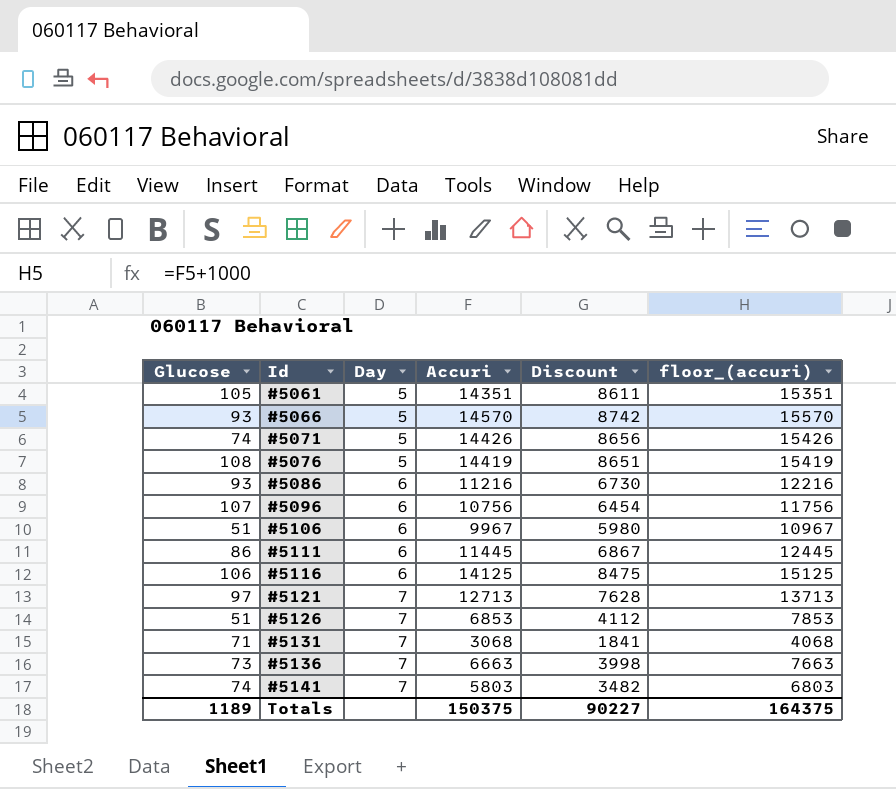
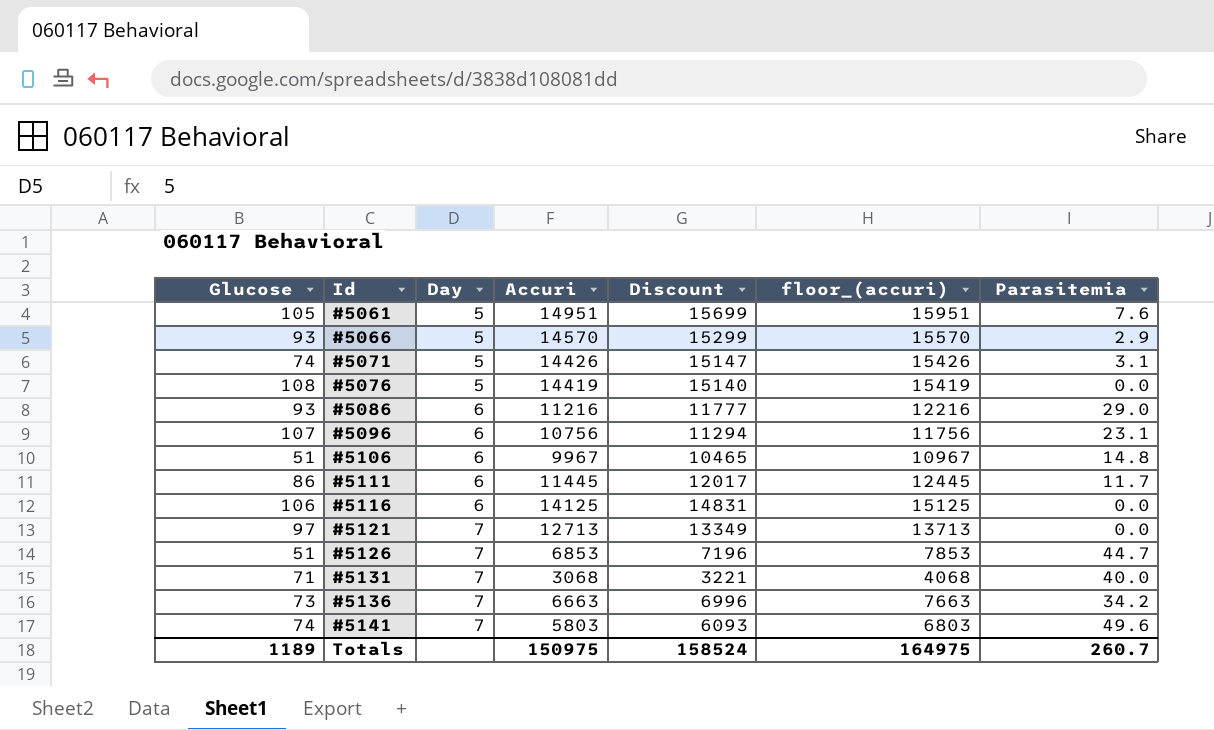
column Discount | formula: [Accuri] * 0.6 -> [Accuri] * 1.05
column Parasitemia | position: none -> 7
#5061 | Accuri: 14351 -> 14951
#5061 | floor_(accuri): 15351 -> 15951
Totals | Accuri: 150375 -> 150975
Totals | Discount: 90227 -> 158524
Totals | floor_(accuri): 164375 -> 164975

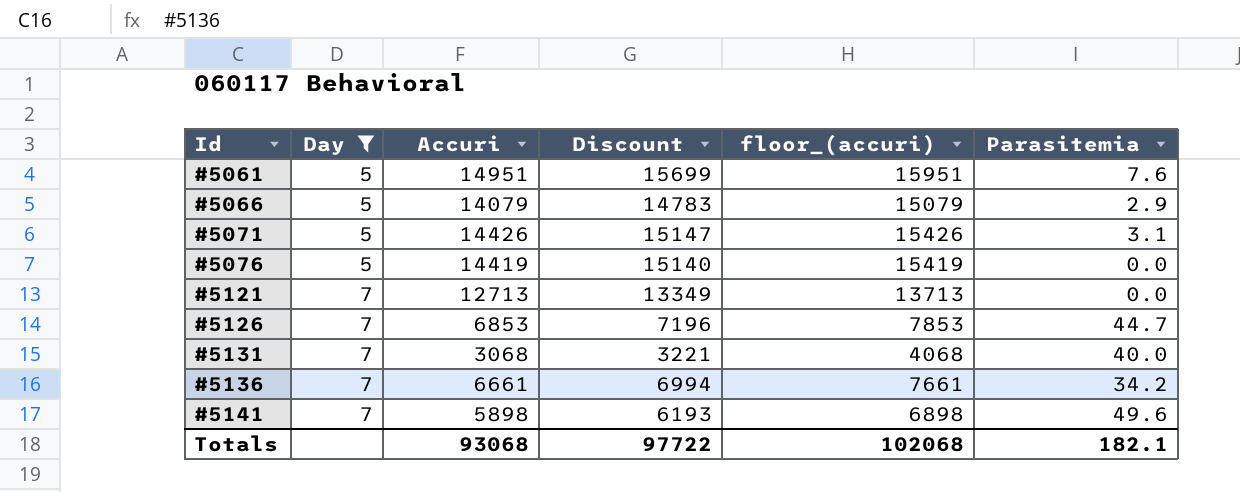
filter: none -> Day != 6
column Glucose | position: 1 -> none
#5066 | Accuri: 14570 -> 14079
#5066 | Discount: 15299 -> 14783
#5066 | floor_(accuri): 15570 -> 15079
#5136 | Accuri: 6663 -> 6661
#5136 | Discount: 6996 -> 6994
#5136 | floor_(accuri): 7663 -> 7661
#5141 | Accuri: 5803 -> 5898
#5141 | Discount: 6093 -> 6193
#5141 | floor_(accuri): 6803 -> 6898
Totals | Accuri: 150975 -> 93068
Totals | Discount: 158524 -> 97722
Totals | floor_(accuri): 164975 -> 102068
Totals | Parasitemia: 260.7 -> 182.1

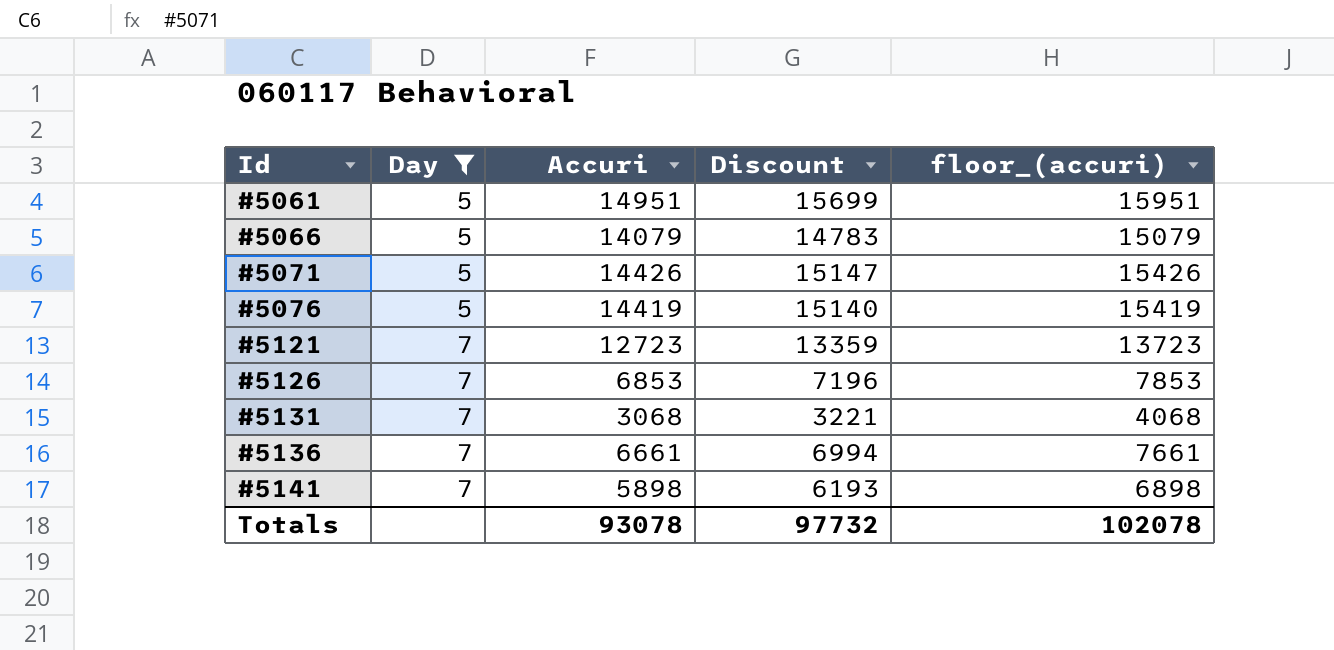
column Parasitemia | position: 6 -> none
#5121 | Accuri: 12713 -> 12723
#5121 | Discount: 13349 -> 13359
#5121 | floor_(accuri): 13713 -> 13723
Totals | Accuri: 93068 -> 93078
Totals | Discount: 97722 -> 97732
Totals | floor_(accuri): 102068 -> 102078

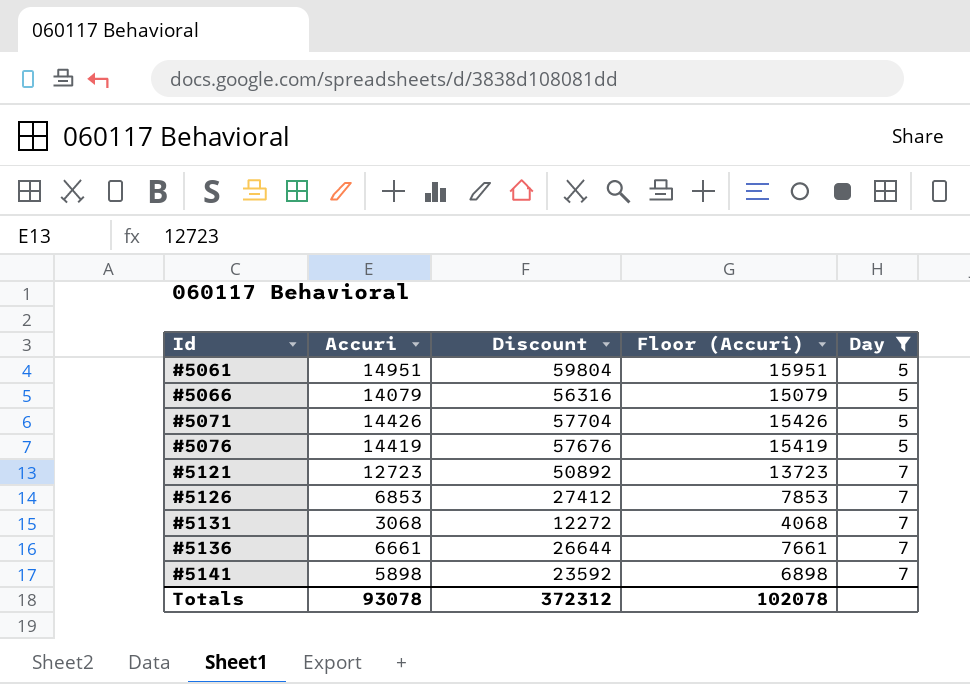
column Discount | formula: [Accuri] * 1.05 -> [Accuri] * 4
column name: floor_(accuri) -> Floor (Accuri)
column Day | position: 2 -> 5
Totals | Discount: 97732 -> 372312

